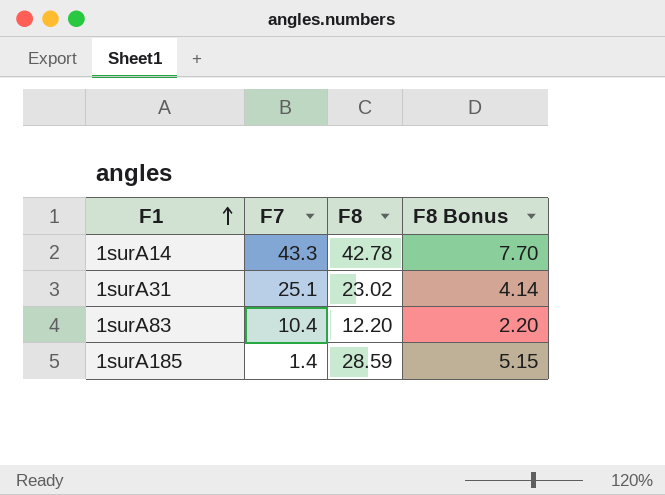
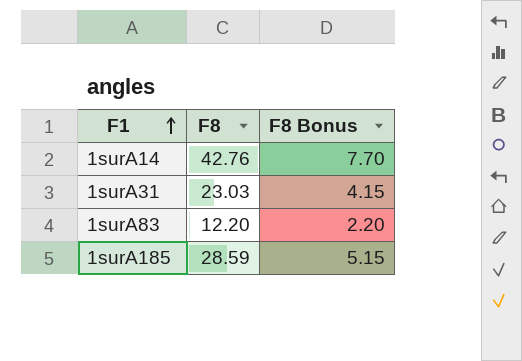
column F7 | position: 2 -> none
1surA14 | F8: 42.78 -> 42.76
1surA31 | F8: 23.02 -> 23.03
1surA31 | F8 Bonus: 4.14 -> 4.15

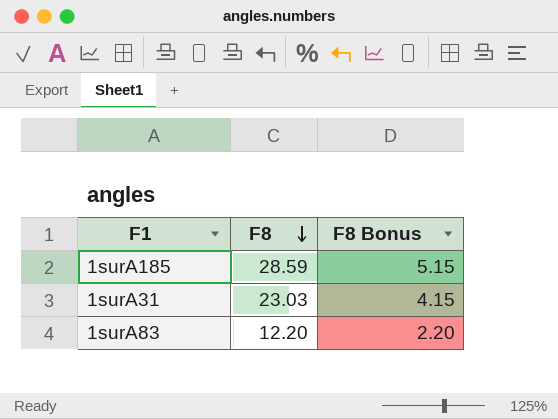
row order: F1 ascending -> F8 descending
row 1surA14: 42.76 | 7.70 -> none

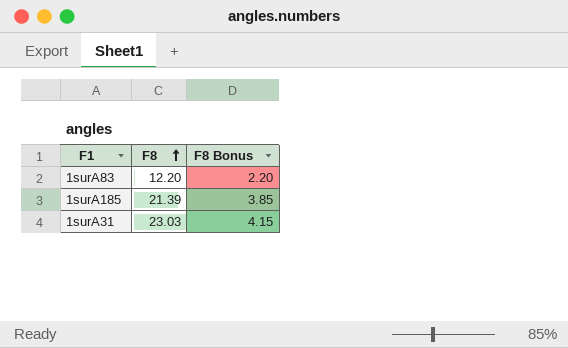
row order: F8 descending -> F8 ascending
1surA185 | F8: 28.59 -> 21.39
1surA185 | F8 Bonus: 5.15 -> 3.85

